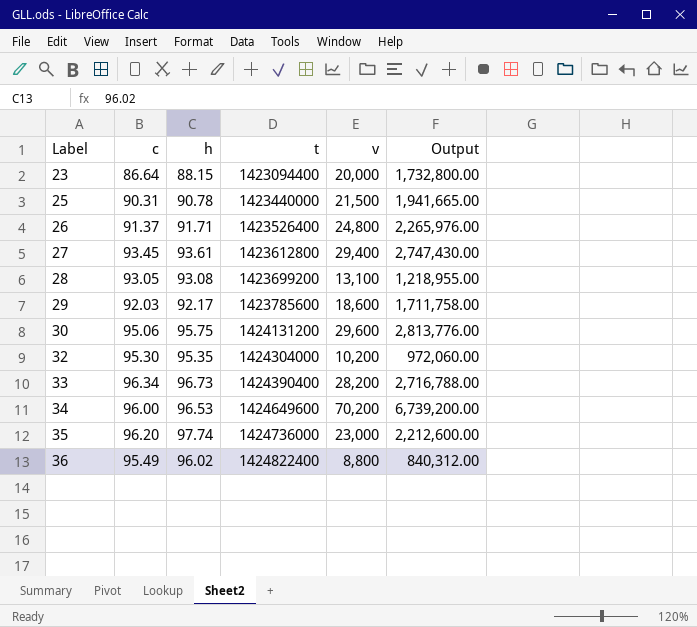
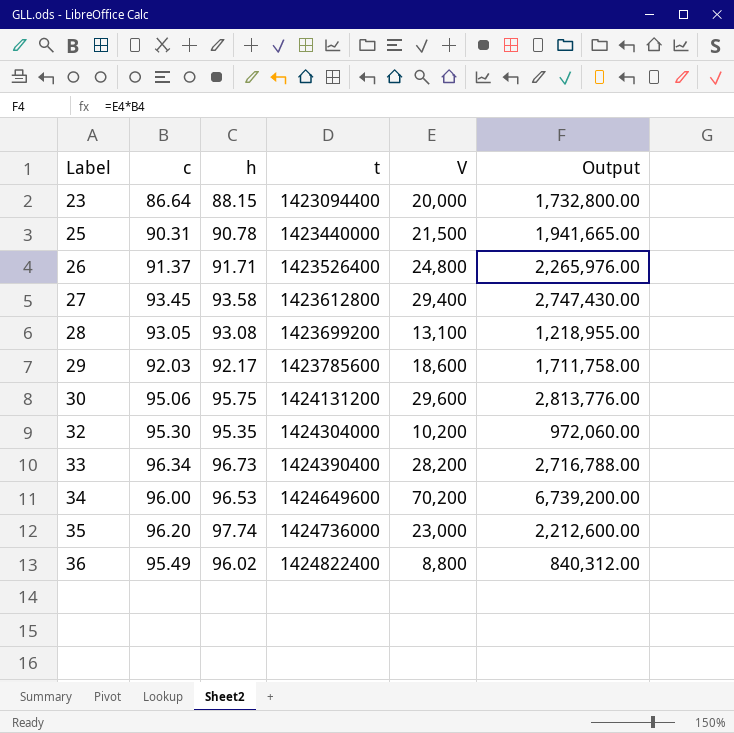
column name: v -> V
27 | h: 93.61 -> 93.58

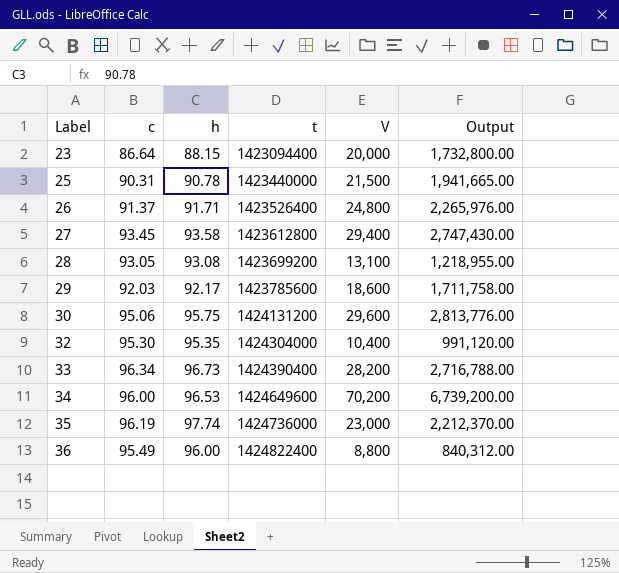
32 | V: 10,200 -> 10,400
32 | Output: 972,060.00 -> 991,120.00
35 | c: 96.20 -> 96.19
35 | Output: 2,212,600.00 -> 2,212,370.00
36 | h: 96.02 -> 96.00

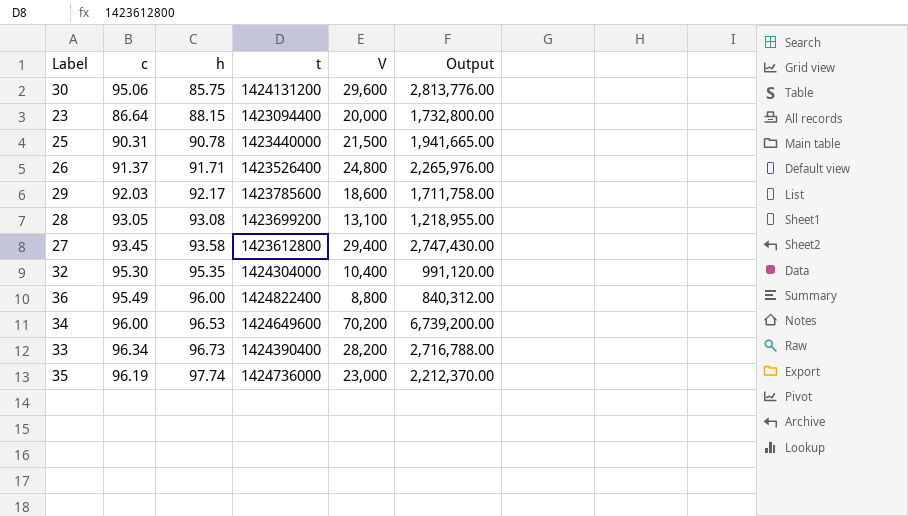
row order: Label ascending -> h ascending
30 | h: 95.75 -> 85.75

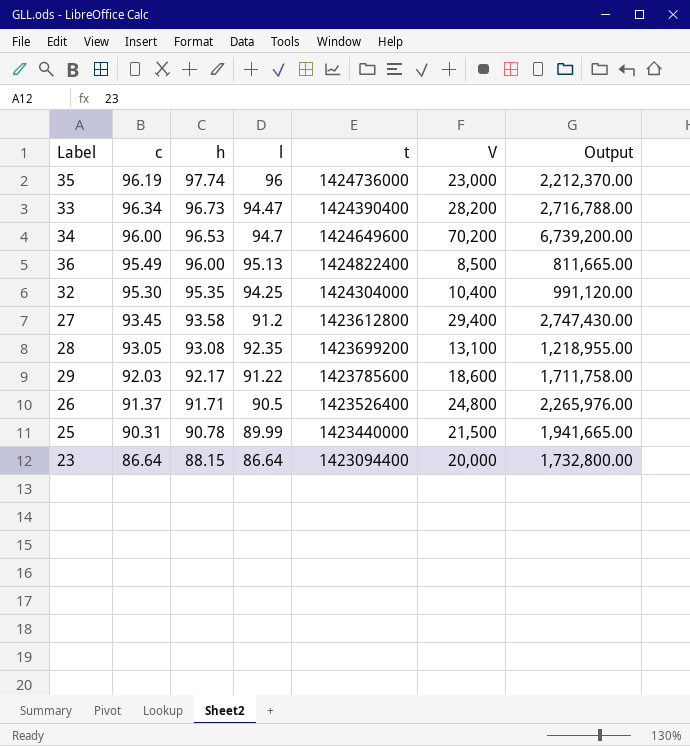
row order: h ascending -> h descending
column l | position: none -> 4
row 30: 95.06 | 85.75 | 1424131200 | 29,600 | 2,813,776.00 -> none
36 | V: 8,800 -> 8,500
36 | Output: 840,312.00 -> 811,665.00

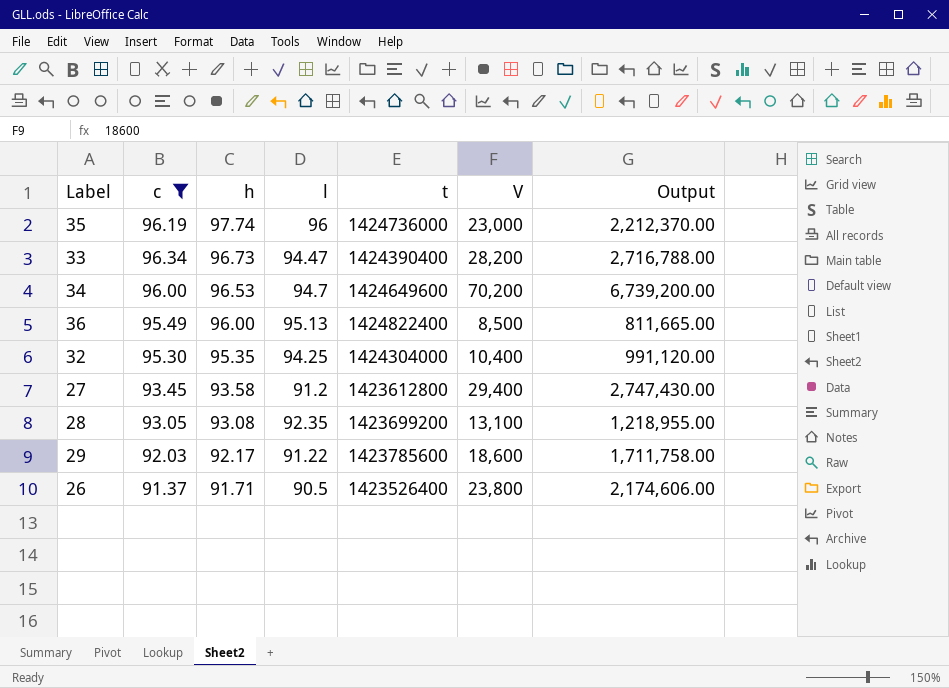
filter: none -> c >= 91.37
26 | V: 24,800 -> 23,800
26 | Output: 2,265,976.00 -> 2,174,606.00

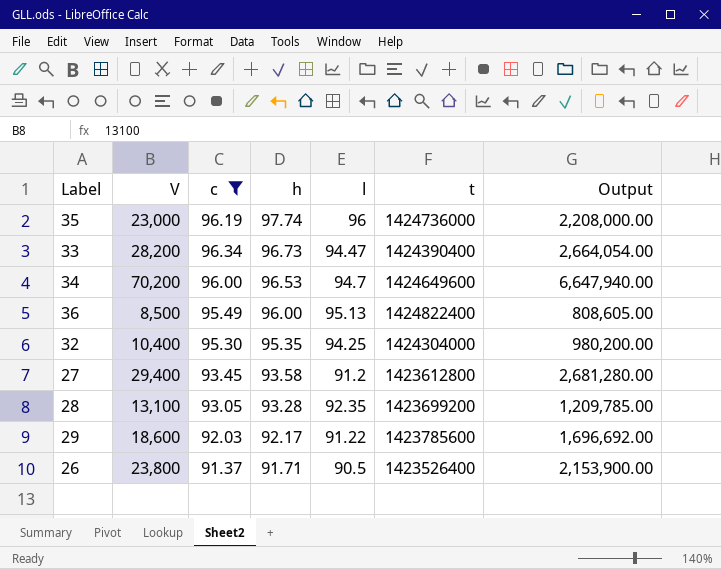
column V | position: 6 -> 2
column Output | formula: [c] * [V] -> [V] * [l]
28 | h: 93.08 -> 93.28

